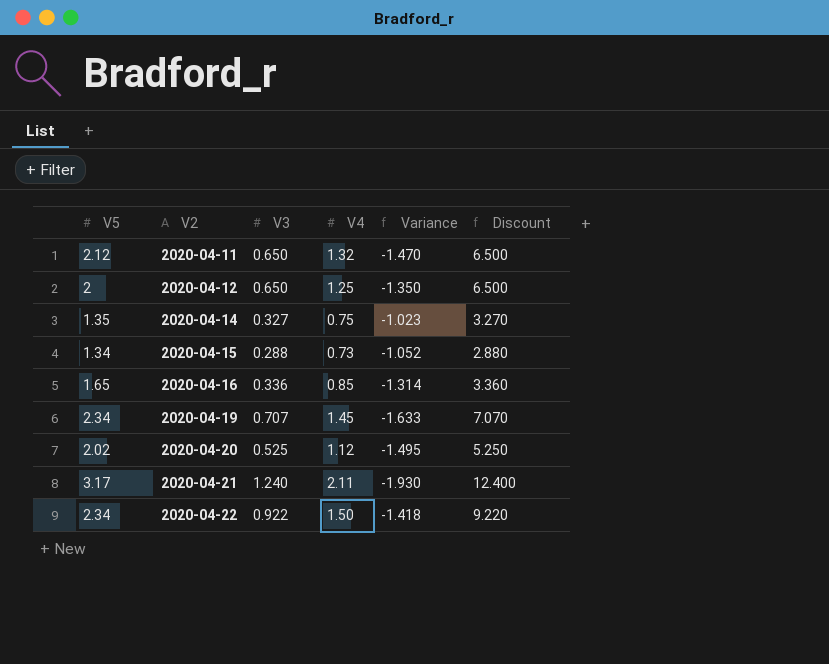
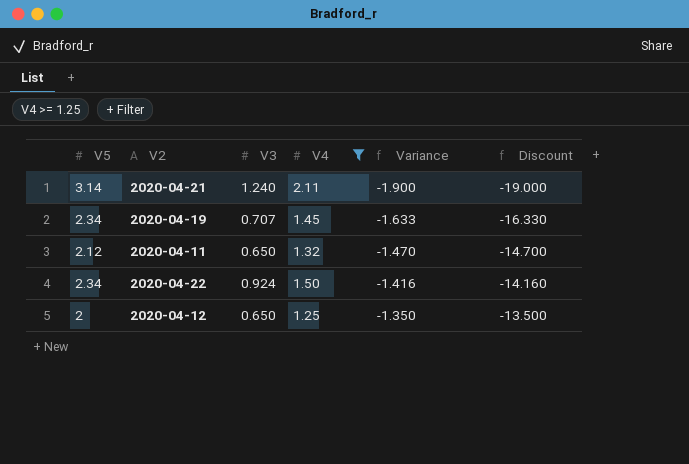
filter: none -> V4 >= 1.25
row order: V2 ascending -> Variance ascending
column Discount | formula: [V3] * 10 -> [Variance] * 10
2020-04-21 | V5: 3.17 -> 3.14
2020-04-21 | Variance: -1.930 -> -1.900
2020-04-22 | V3: 0.922 -> 0.924
2020-04-22 | Variance: -1.418 -> -1.416

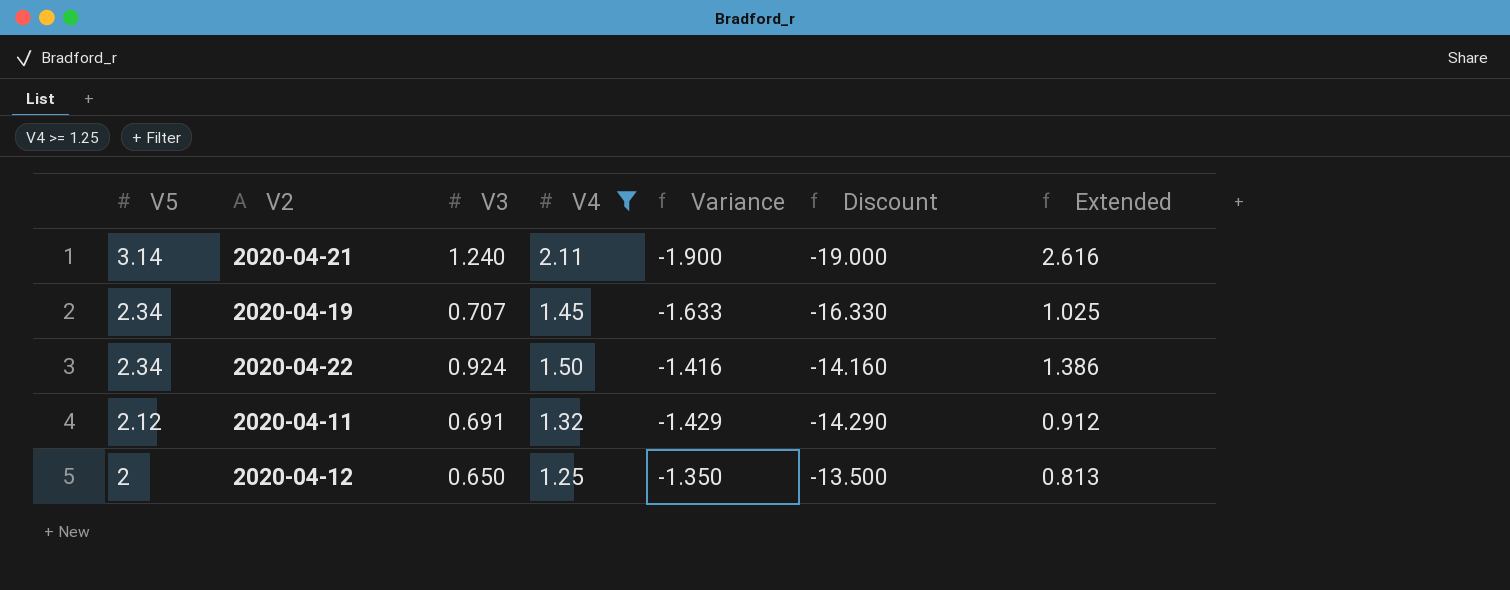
row order: Variance ascending -> V5 descending
column Extended | formula: none -> [V3] * [V4]
2020-04-11 | V3: 0.650 -> 0.691
2020-04-11 | Variance: -1.470 -> -1.429
2020-04-11 | Discount: -14.700 -> -14.290

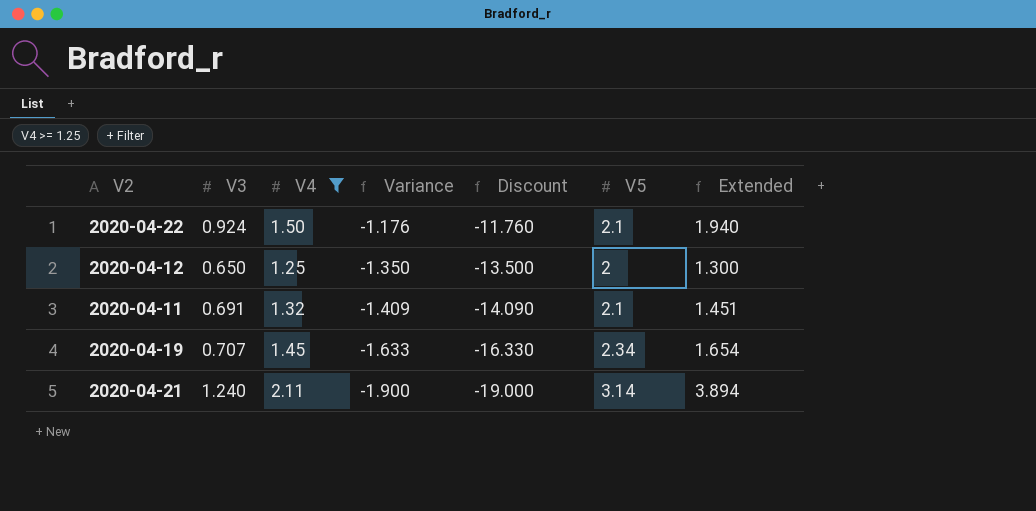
row order: V5 descending -> Variance descending
column V5 | position: 1 -> 6
column Extended | formula: [V3] * [V4] -> [V3] * [V5]
2020-04-22 | Variance: -1.416 -> -1.176
2020-04-22 | Discount: -14.160 -> -11.760
2020-04-22 | V5: 2.34 -> 2.1
2020-04-11 | Variance: -1.429 -> -1.409
2020-04-11 | Discount: -14.290 -> -14.090
2020-04-11 | V5: 2.12 -> 2.1

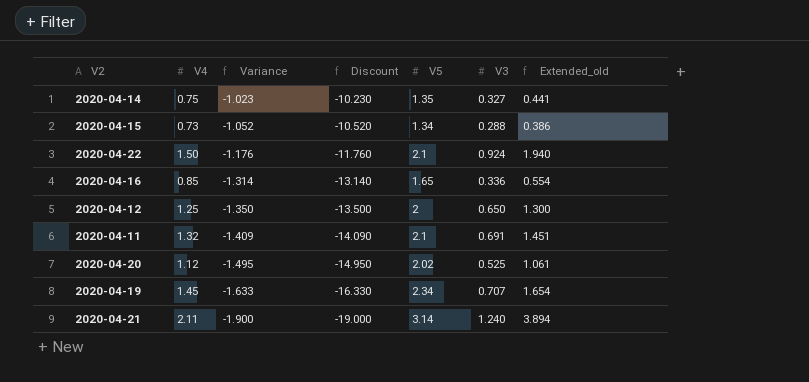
filter: V4 >= 1.25 -> none
column V3 | position: 2 -> 6
column name: Extended -> Extended_old

